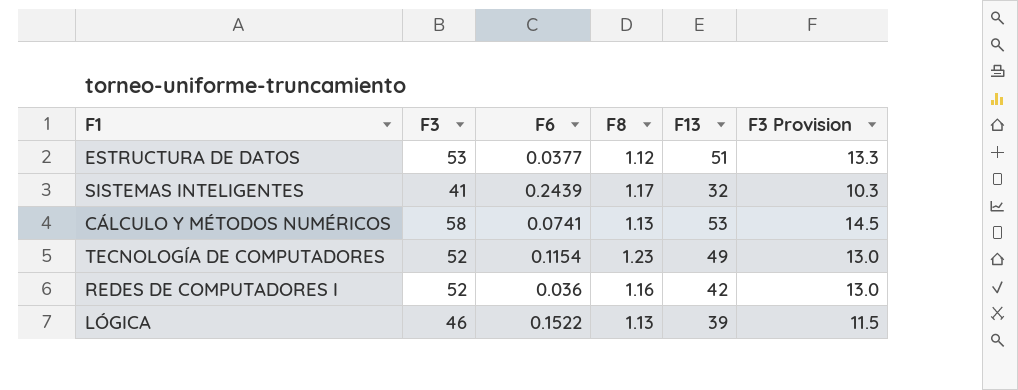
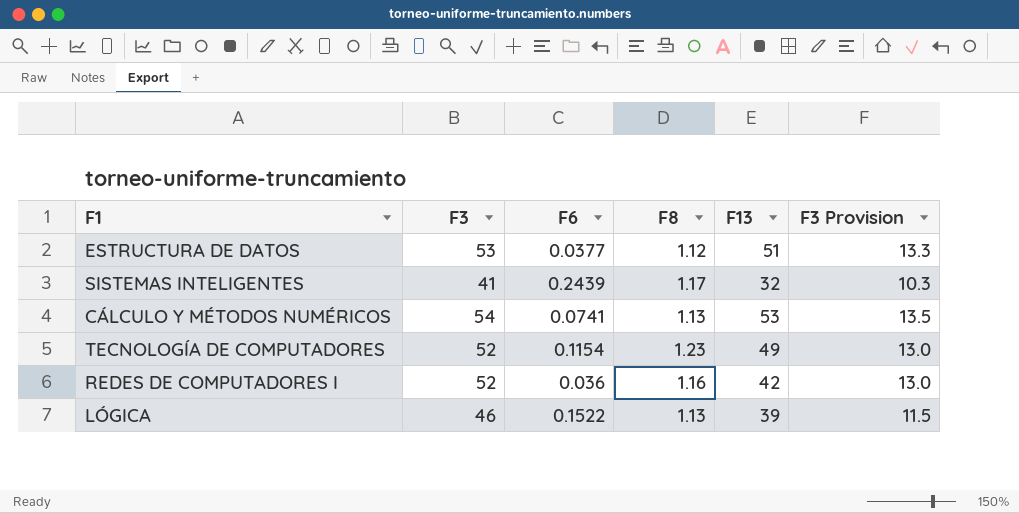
CÁLCULO Y MÉTODOS NUMÉRICOS | F3: 58 -> 54
CÁLCULO Y MÉTODOS NUMÉRICOS | F3 Provision: 14.5 -> 13.5

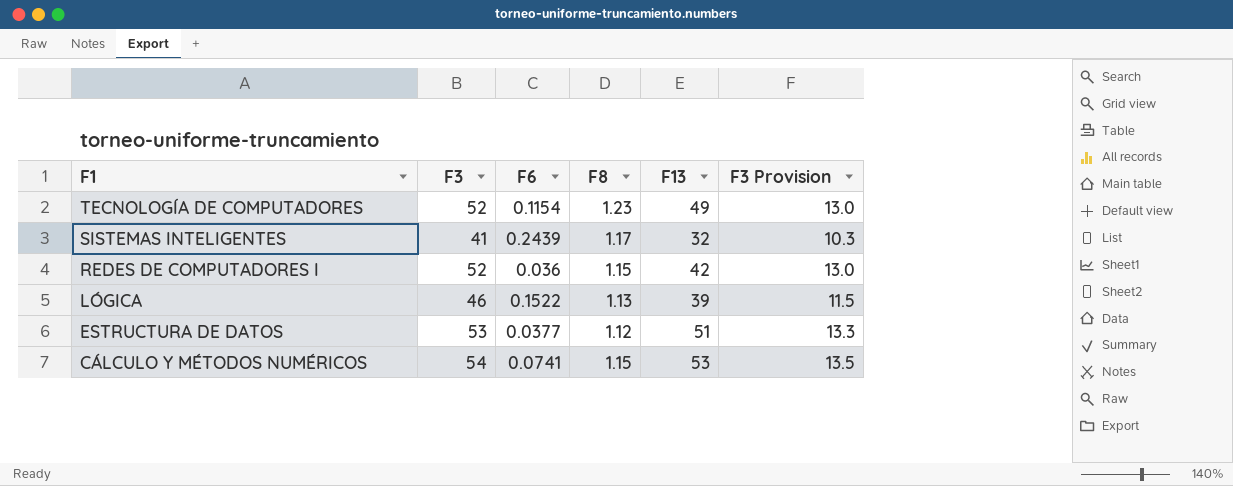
row order: none -> F1 descending
REDES DE COMPUTADORES I | F8: 1.16 -> 1.15
CÁLCULO Y MÉTODOS NUMÉRICOS | F8: 1.13 -> 1.15

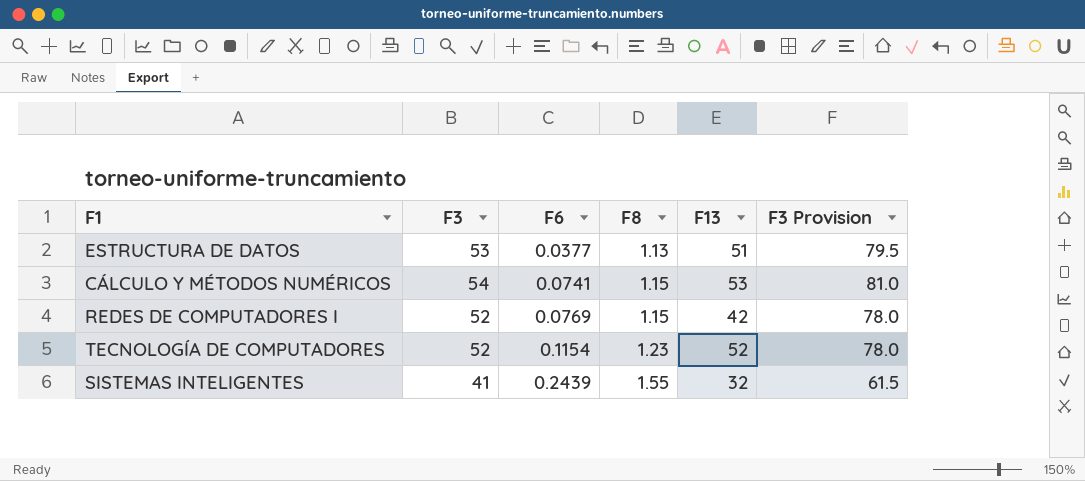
row order: F1 descending -> F6 ascending
column F3 Provision | formula: [F3] * 0.25 -> [F3] * 1.5
row LÓGICA: 46 | 0.1522 | 1.13 | 39 | 11.5 -> none
ESTRUCTURA DE DATOS | F8: 1.12 -> 1.13
REDES DE COMPUTADORES I | F6: 0.036 -> 0.0769
TECNOLOGÍA DE COMPUTADORES | F13: 49 -> 52
SISTEMAS INTELIGENTES | F8: 1.17 -> 1.55

